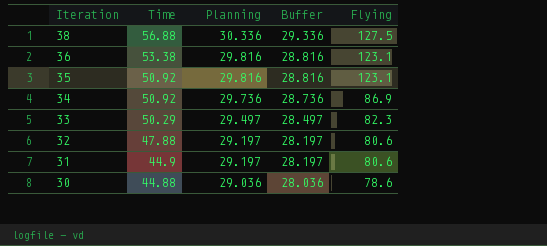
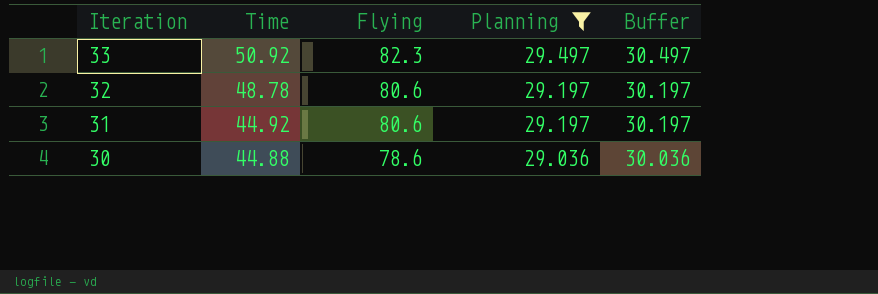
filter: none -> Planning <= 29.497
column Flying | position: 5 -> 3
column Buffer | formula: [Planning] - 1 -> [Planning] + 1
33 | Time: 50.29 -> 50.92
32 | Time: 47.88 -> 48.78
31 | Time: 44.9 -> 44.92

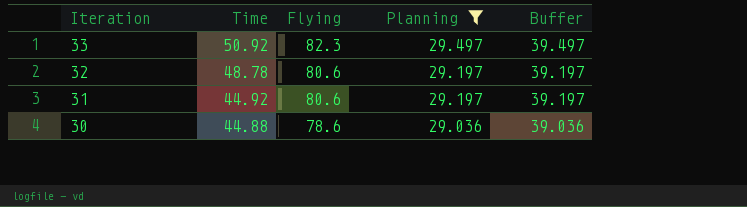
column Buffer | formula: [Planning] + 1 -> [Planning] + 10

